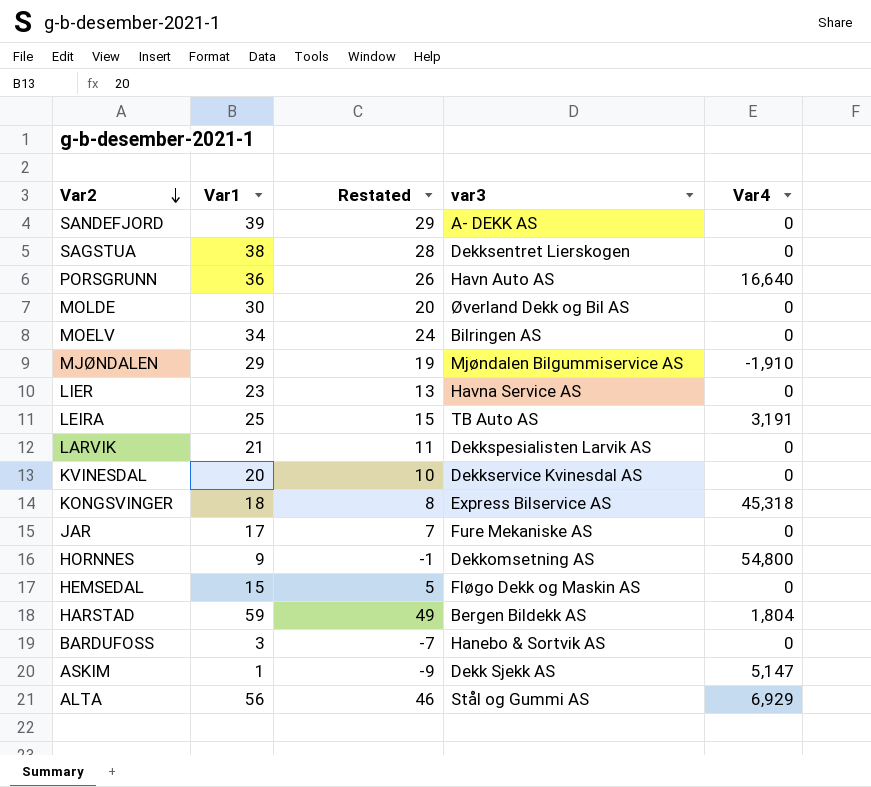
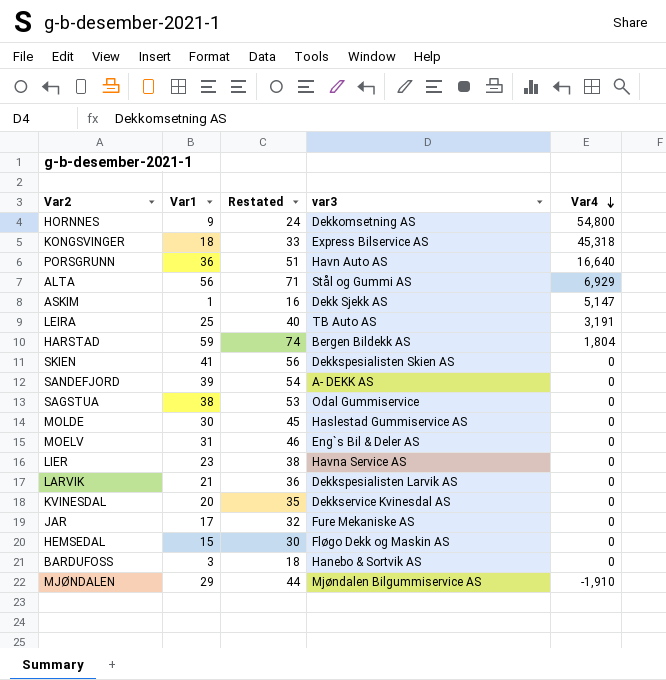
row order: Var2 descending -> Var4 descending
column Restated | formula: [Var1] - 10 -> [Var1] + 15
row SKIEN: none -> 41 | 56 | Dekkspesialisten Skien AS | 0
SAGSTUA | var3: Dekksentret Lierskogen -> Odal Gummiservice
MOLDE | var3: Øverland Dekk og Bil AS -> Haslestad Gummiservice AS
MOELV | Var1: 34 -> 31
MOELV | var3: Bilringen AS -> Eng`s Bil & Deler AS

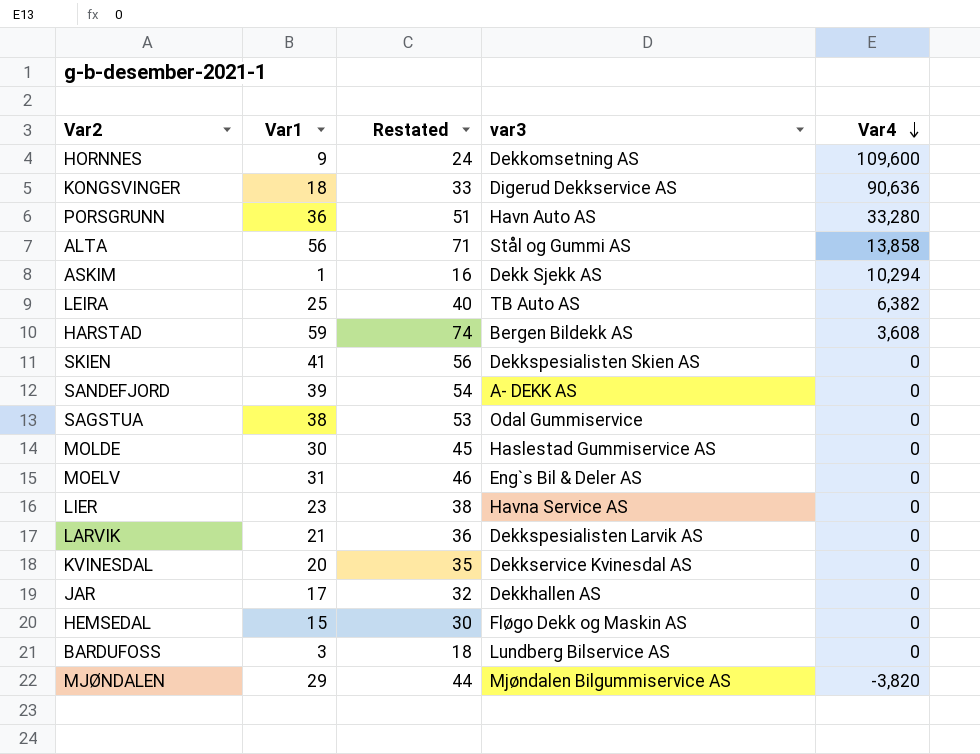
HORNNES | Var4: 54,800 -> 109,600
KONGSVINGER | var3: Express Bilservice AS -> Digerud Dekkservice AS
KONGSVINGER | Var4: 45,318 -> 90,636
PORSGRUNN | Var4: 16,640 -> 33,280
ALTA | Var4: 6,929 -> 13,858
ASKIM | Var4: 5,147 -> 10,294
LEIRA | Var4: 3,191 -> 6,382
HARSTAD | Var4: 1,804 -> 3,608
JAR | var3: Fure Mekaniske AS -> Dekkhallen AS
BARDUFOSS | var3: Hanebo & Sortvik AS -> Lundberg Bilservice AS
MJØNDALEN | Var4: -1,910 -> -3,820

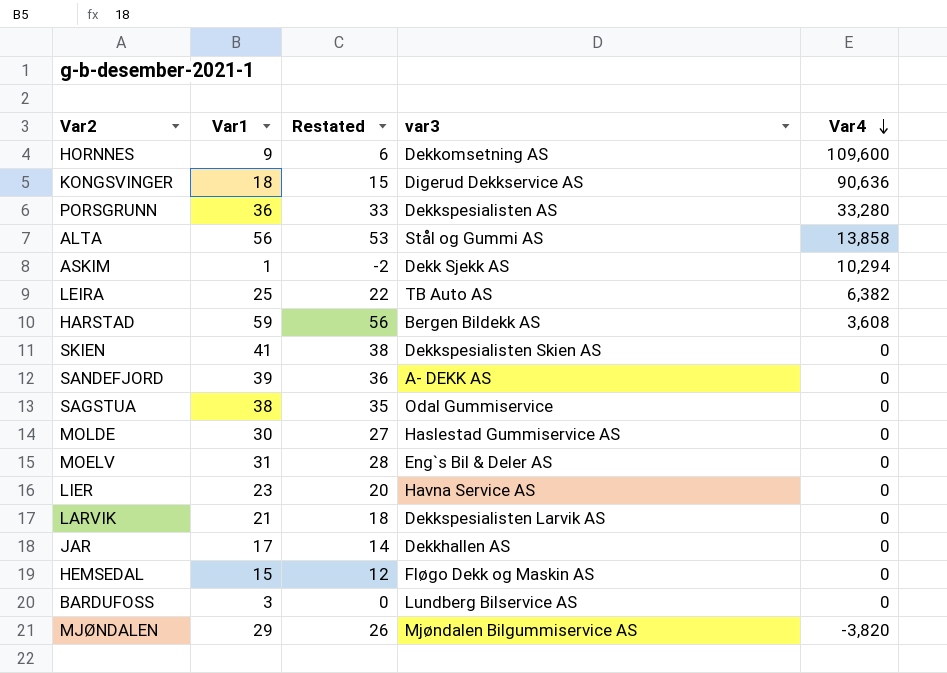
column Restated | formula: [Var1] + 15 -> [Var1] - 3
row KVINESDAL: 20 | 35 | Dekkservice Kvinesdal AS | 0 -> none
PORSGRUNN | var3: Havn Auto AS -> Dekkspesialisten AS

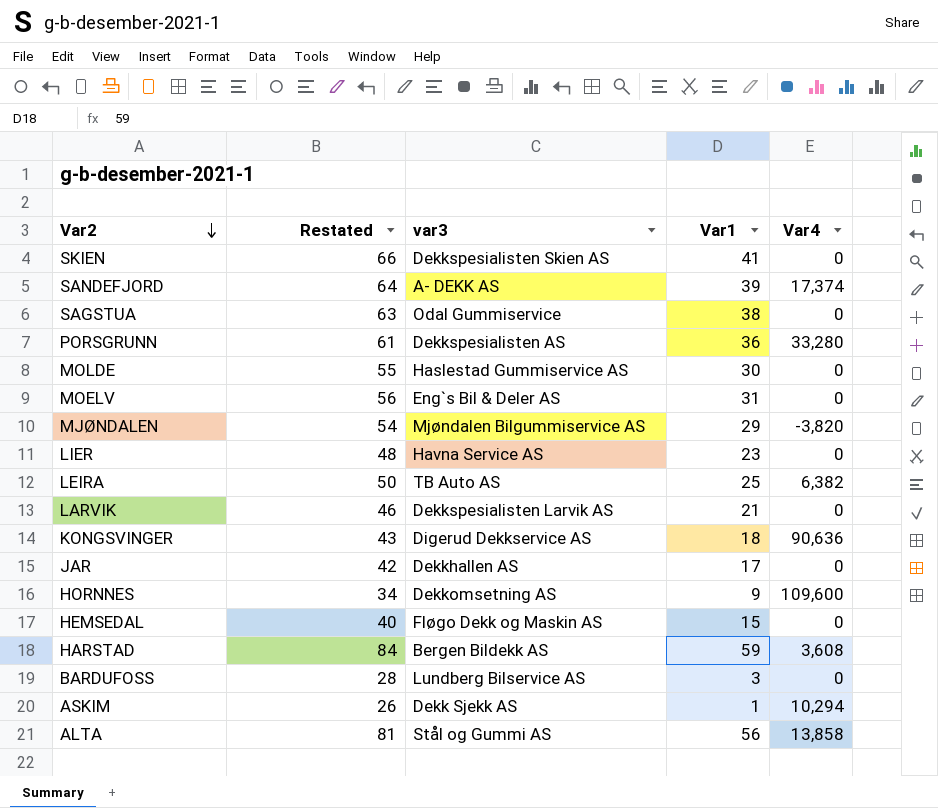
row order: Var4 descending -> Var2 descending
column Restated | formula: [Var1] - 3 -> [Var1] + 25
column Var1 | position: 2 -> 4
SANDEFJORD | Var4: 0 -> 17,374

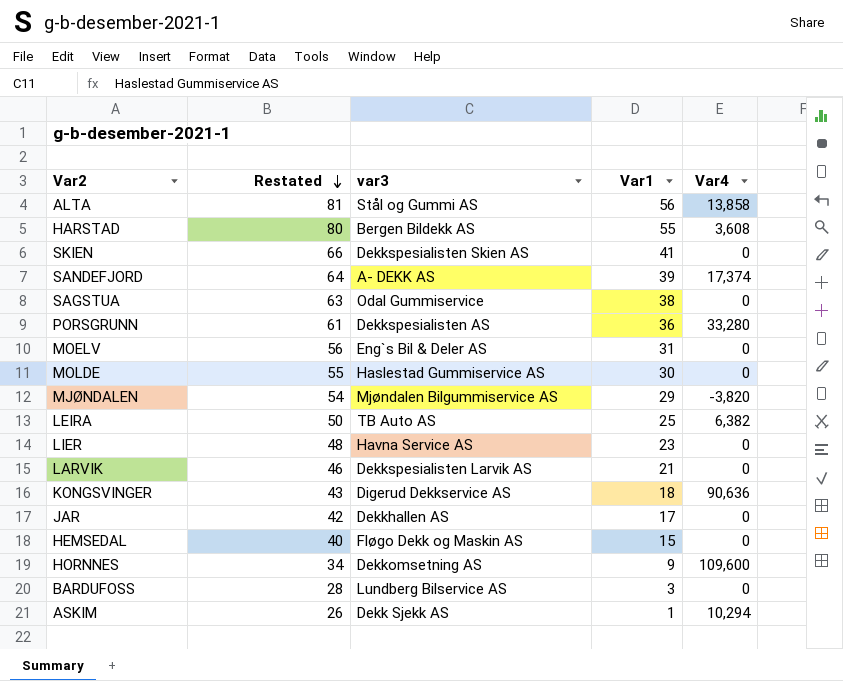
row order: Var2 descending -> Restated descending
HARSTAD | Restated: 84 -> 80
HARSTAD | Var1: 59 -> 55

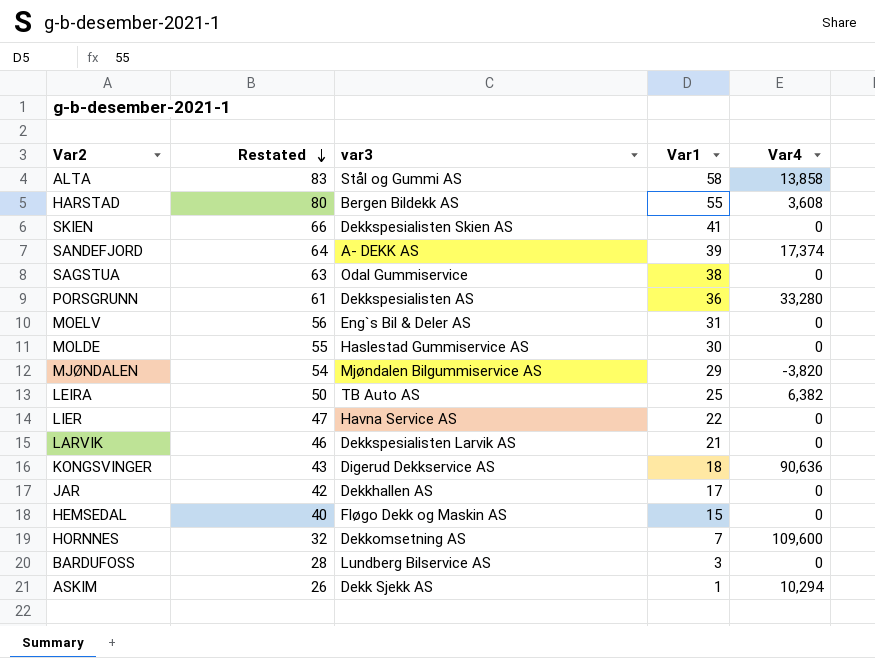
ALTA | Restated: 81 -> 83
ALTA | Var1: 56 -> 58
LIER | Restated: 48 -> 47
LIER | Var1: 23 -> 22
HORNNES | Restated: 34 -> 32
HORNNES | Var1: 9 -> 7

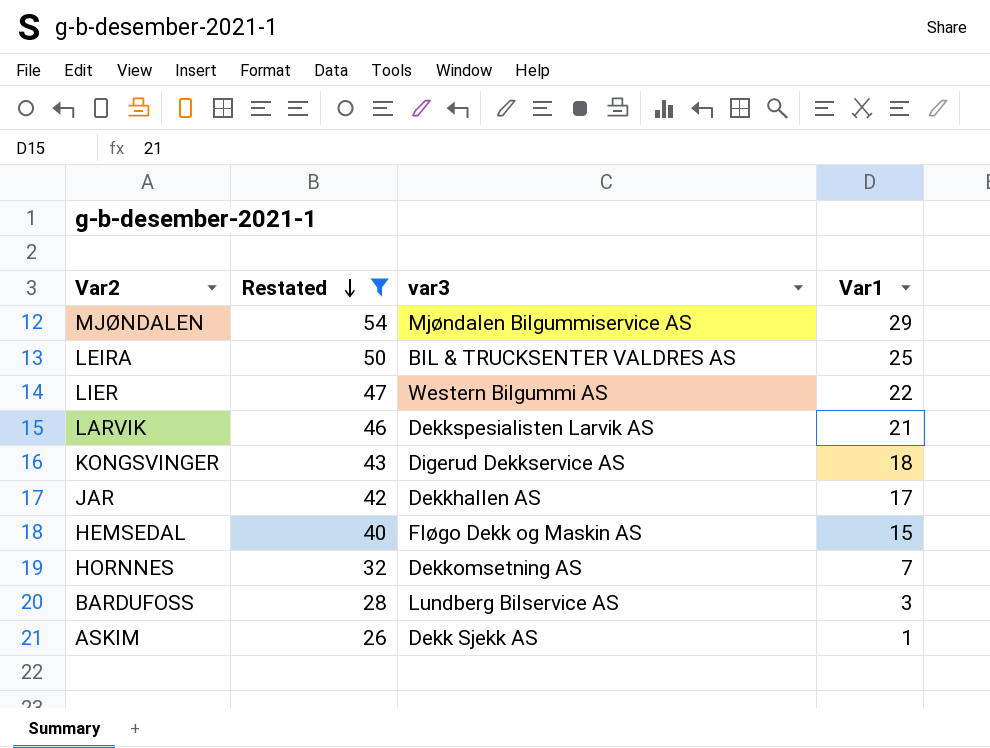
filter: none -> Restated <= 54
column Var4 | position: 5 -> none
LEIRA | var3: TB Auto AS -> BIL & TRUCKSENTER VALDRES AS
LIER | var3: Havna Service AS -> Western Bilgummi AS

